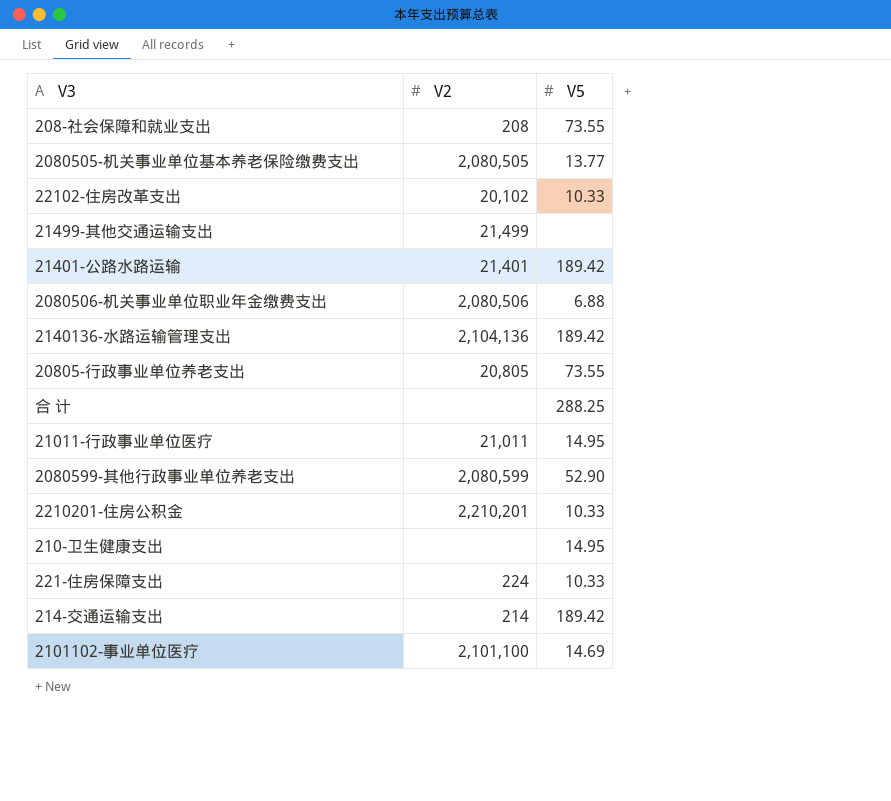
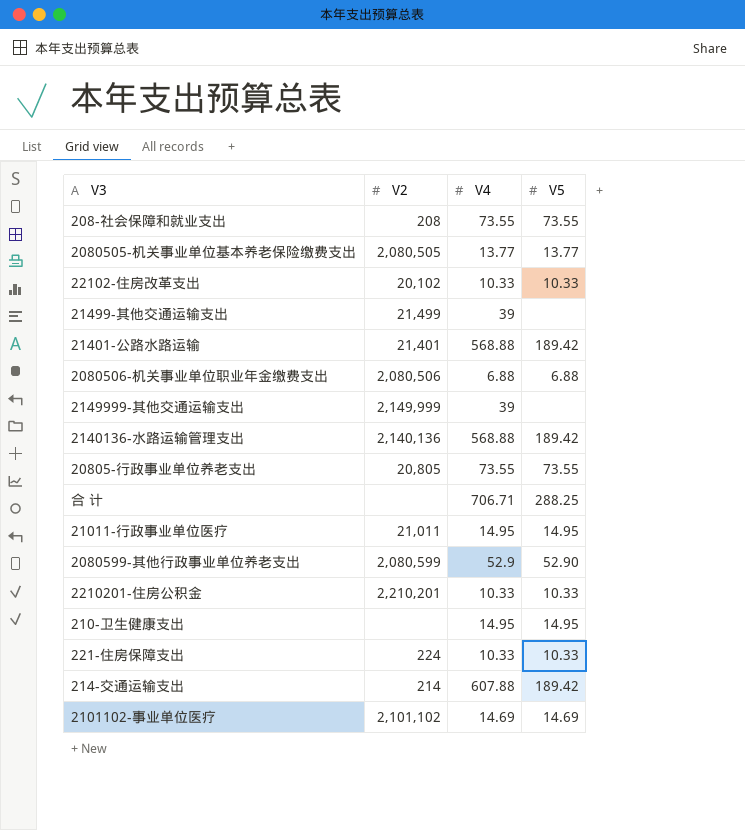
column V4 | position: none -> 3
row 2149999-其他交通运输支出: none -> 2,149,999 | 39 | none
2140136-水路运输管理支出 | V2: 2,104,136 -> 2,140,136
2101102-事业单位医疗 | V2: 2,101,100 -> 2,101,102

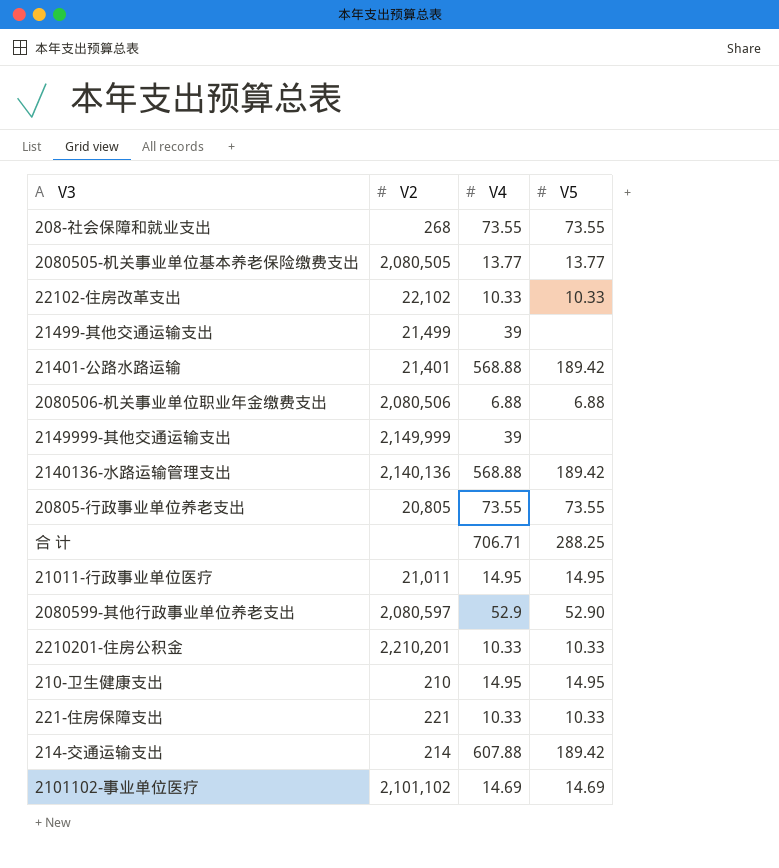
208-社会保障和就业支出 | V2: 208 -> 268
22102-住房改革支出 | V2: 20,102 -> 22,102
2080599-其他行政事业单位养老支出 | V2: 2,080,599 -> 2,080,597
210-卫生健康支出 | V2: none -> 210
221-住房保障支出 | V2: 224 -> 221

